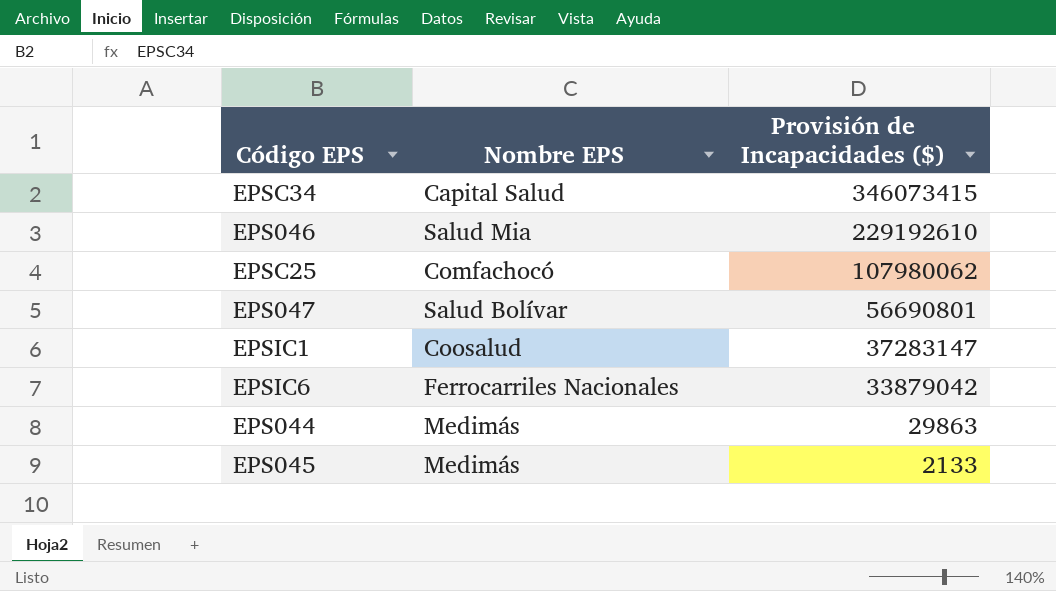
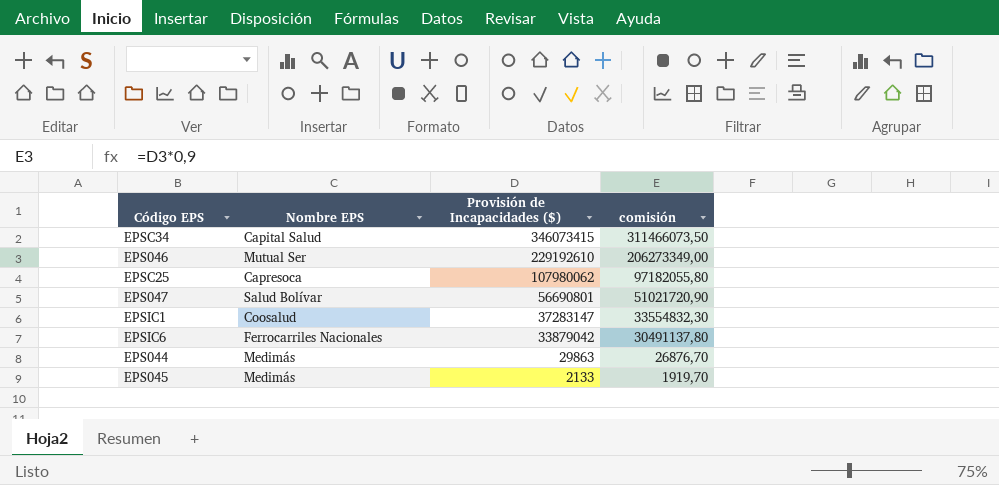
column comisión | formula: none -> [Provisión de Incapacidades ($)] * 0,9
EPS046 | Nombre EPS: Salud Mia -> Mutual Ser
EPSC25 | Nombre EPS: Comfachocó -> Capresoca

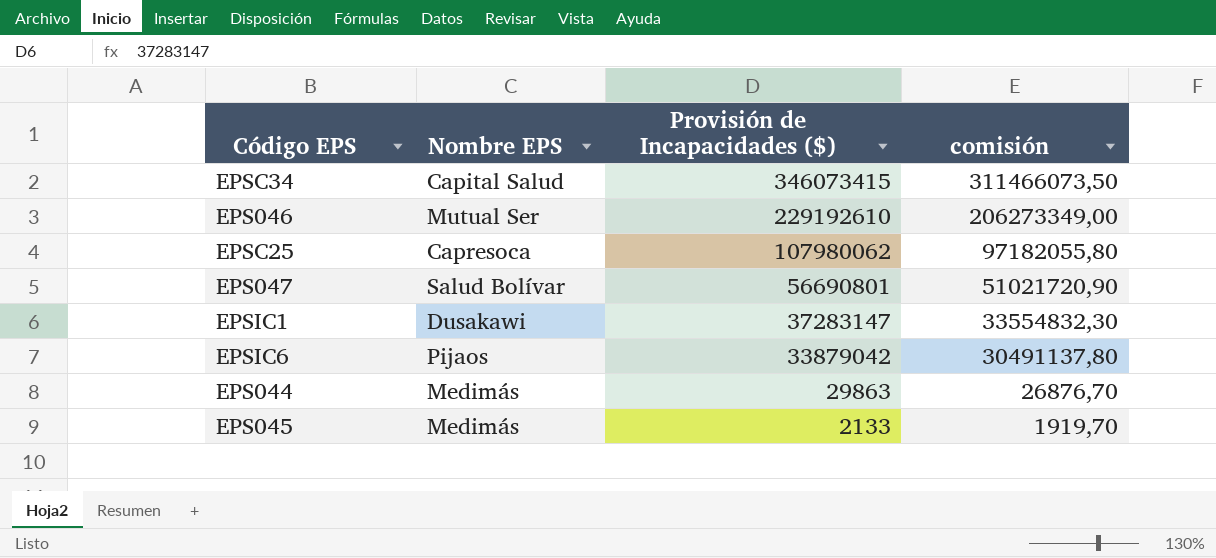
EPSIC1 | Nombre EPS: Coosalud -> Dusakawi
EPSIC6 | Nombre EPS: Ferrocarriles Nacionales -> Pijaos

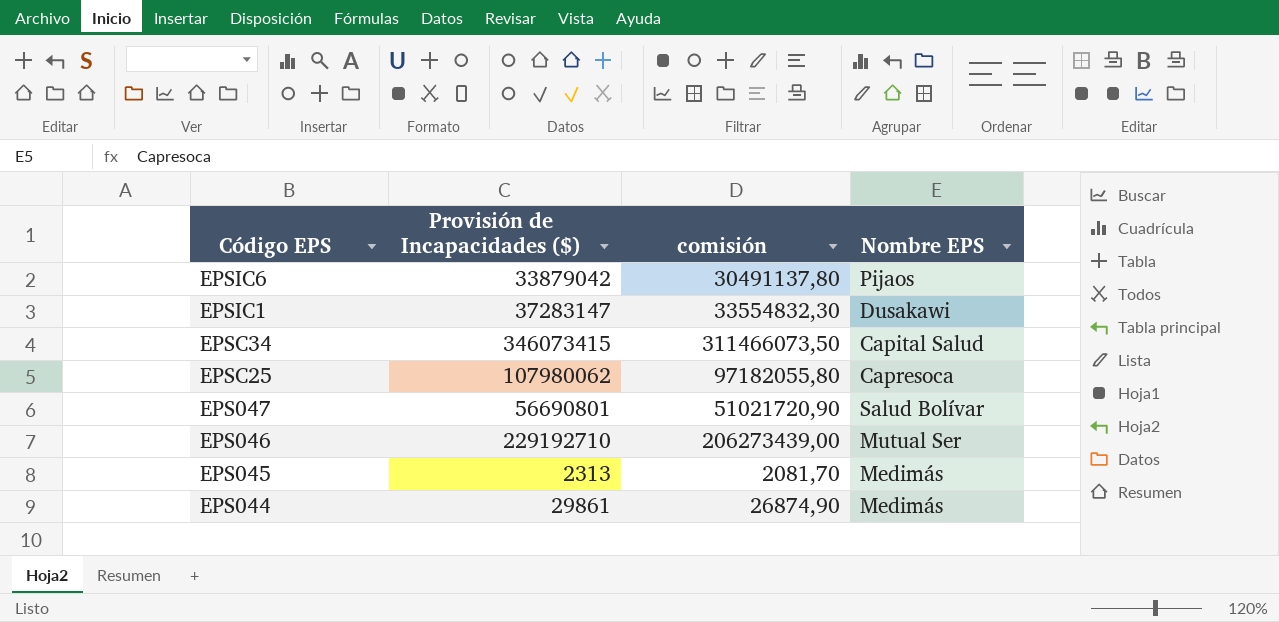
row order: Provisión de Incapacidades ($) descending -> Código EPS descending
column Nombre EPS | position: 2 -> 4
EPS046 | Provisión de Incapacidades ($): 229192610 -> 229192710
EPS046 | comisión: 206273349,00 -> 206273439,00
EPS045 | Provisión de Incapacidades ($): 2133 -> 2313
EPS045 | comisión: 1919,70 -> 2081,70
EPS044 | Provisión de Incapacidades ($): 29863 -> 29861
EPS044 | comisión: 26876,70 -> 26874,90

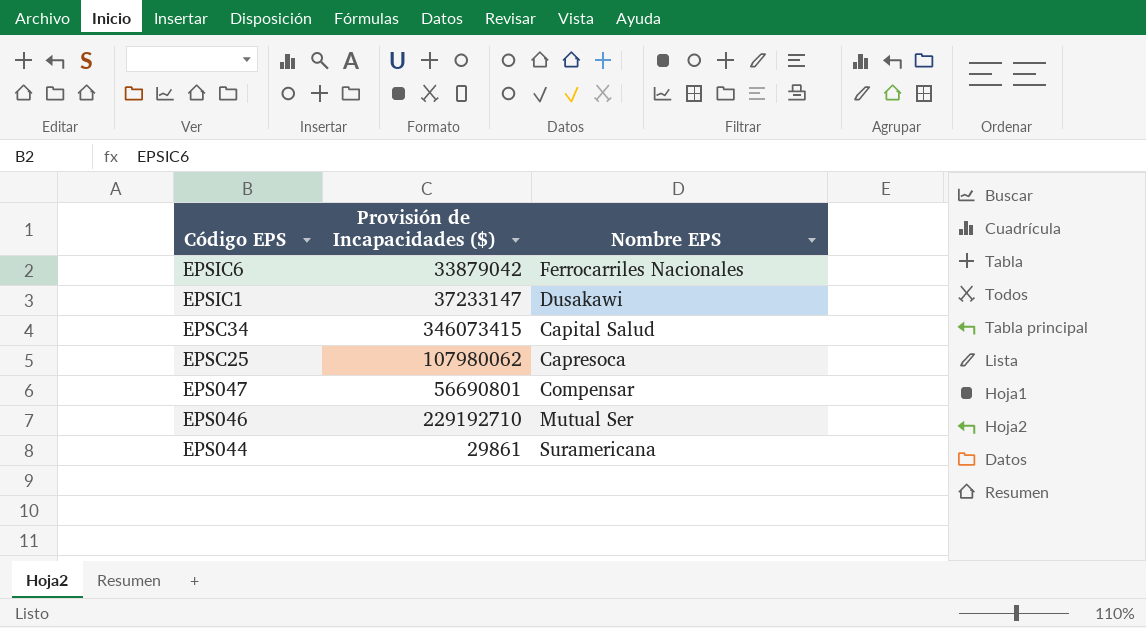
column comisión | formula: [Provisión de Incapacidades ($)] * 0,9 -> none
row EPS045: 2313 | 2081,70 | Medimás -> none
EPSIC6 | Nombre EPS: Pijaos -> Ferrocarriles Nacionales
EPSIC1 | Provisión de Incapacidades ($): 37283147 -> 37233147
EPS047 | Nombre EPS: Salud Bolívar -> Compensar
EPS044 | Nombre EPS: Medimás -> Suramericana

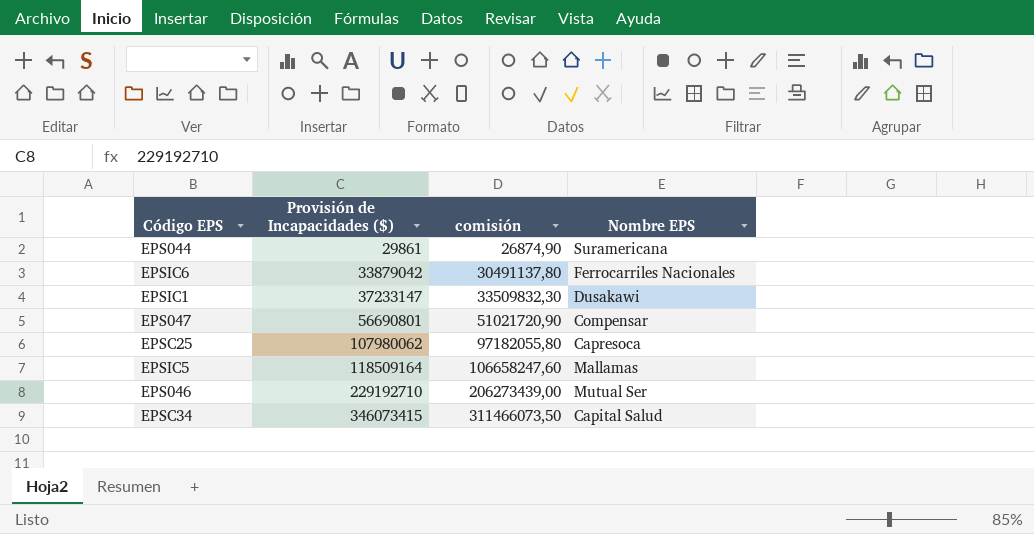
row order: Código EPS descending -> Provisión de Incapacidades ($) ascending
column comisión | formula: none -> [Provisión de Incapacidades ($)] * 0,9
row EPSIC5: none -> 118509164 | 106658247,60 | Mallamas

